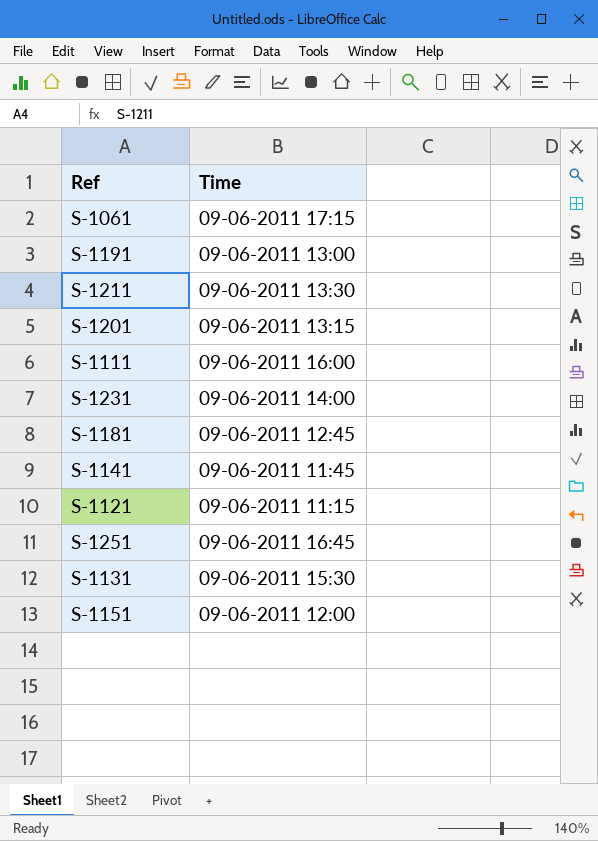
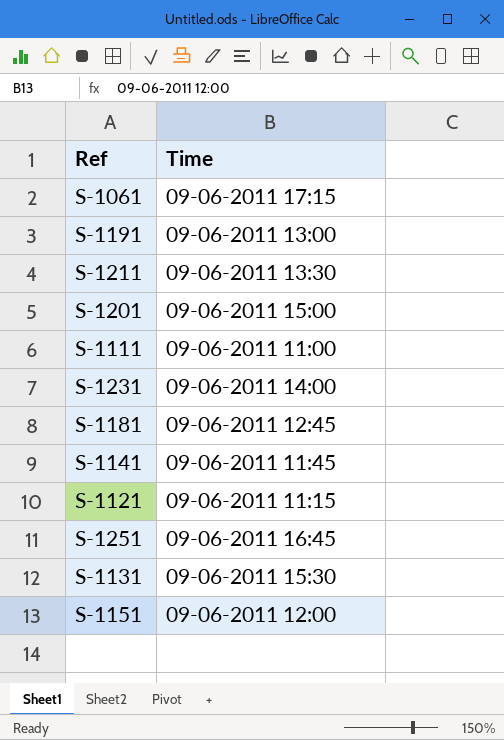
S-1201 | Time: 09-06-2011 13:15 -> 09-06-2011 15:00
S-1111 | Time: 09-06-2011 16:00 -> 09-06-2011 11:00

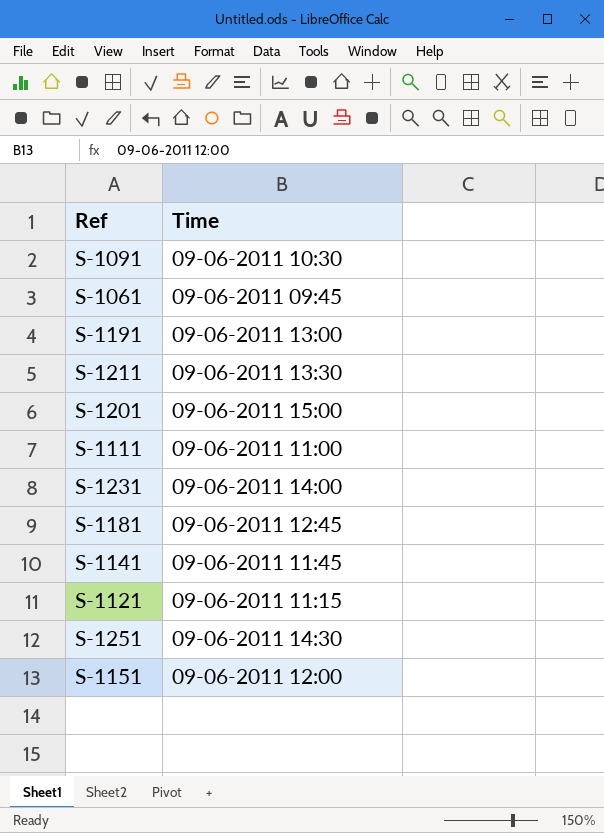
row S-1131: 09-06-2011 15:30 -> none
row S-1091: none -> 09-06-2011 10:30
S-1061 | Time: 09-06-2011 17:15 -> 09-06-2011 09:45
S-1251 | Time: 09-06-2011 16:45 -> 09-06-2011 14:30

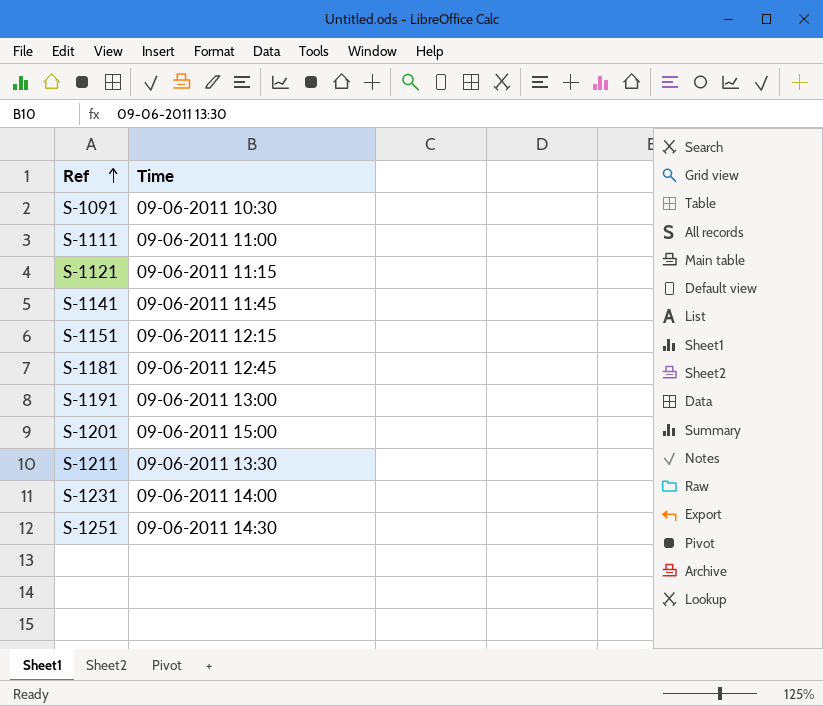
row order: none -> Ref ascending
row S-1061: 09-06-2011 09:45 -> none
S-1151 | Time: 09-06-2011 12:00 -> 09-06-2011 12:15

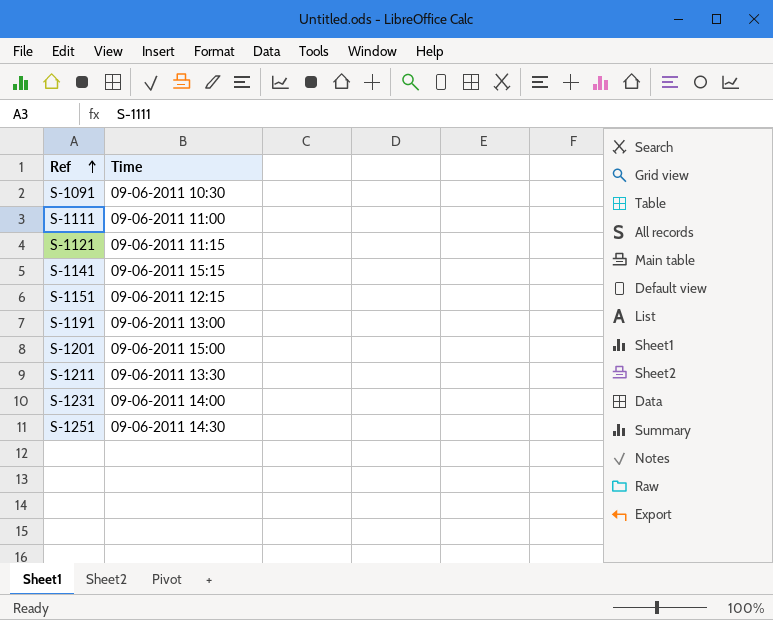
row S-1181: 09-06-2011 12:45 -> none
S-1141 | Time: 09-06-2011 11:45 -> 09-06-2011 15:15

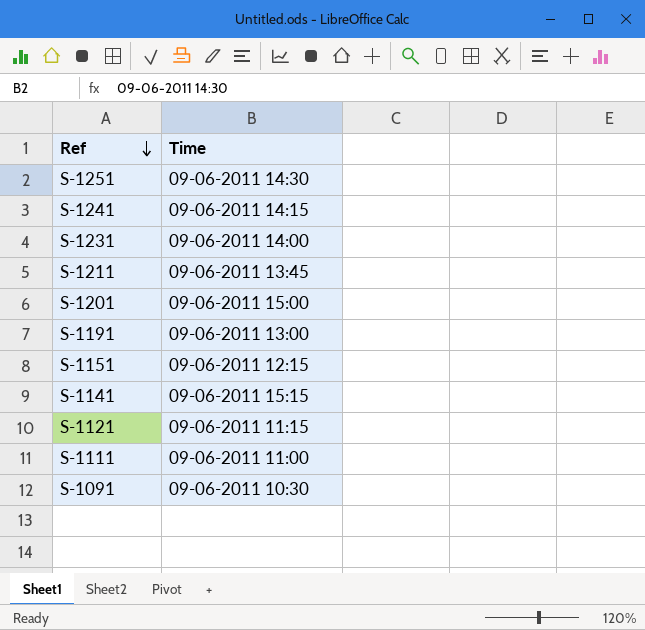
row order: Ref ascending -> Ref descending
row S-1241: none -> 09-06-2011 14:15
S-1211 | Time: 09-06-2011 13:30 -> 09-06-2011 13:45

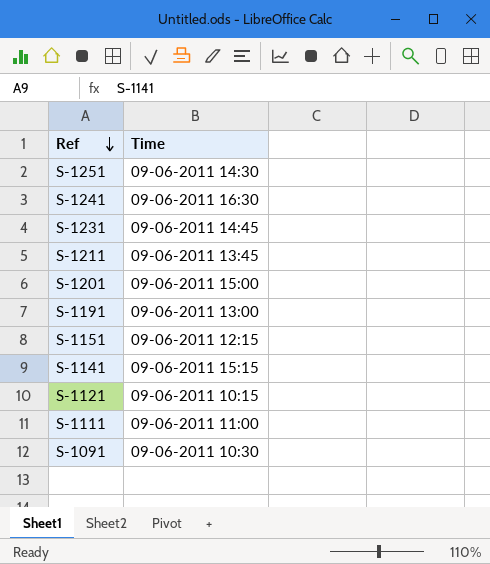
S-1241 | Time: 09-06-2011 14:15 -> 09-06-2011 16:30
S-1231 | Time: 09-06-2011 14:00 -> 09-06-2011 14:45
S-1121 | Time: 09-06-2011 11:15 -> 09-06-2011 10:15

